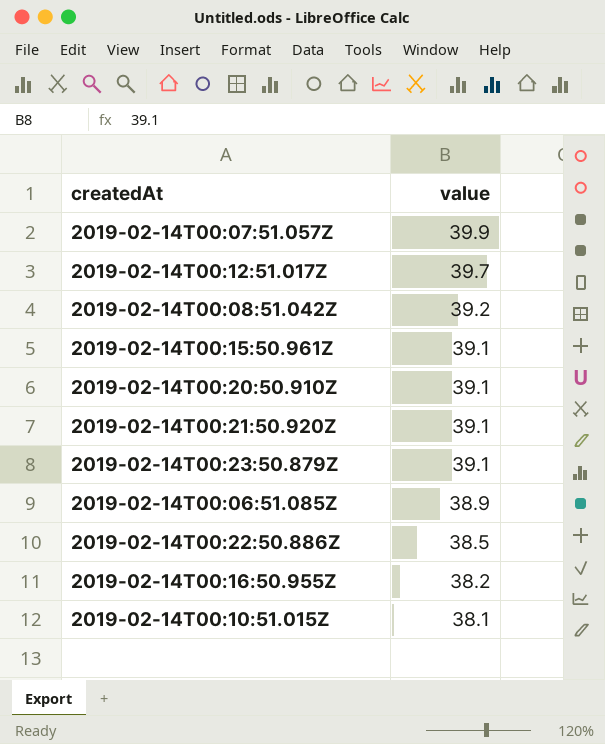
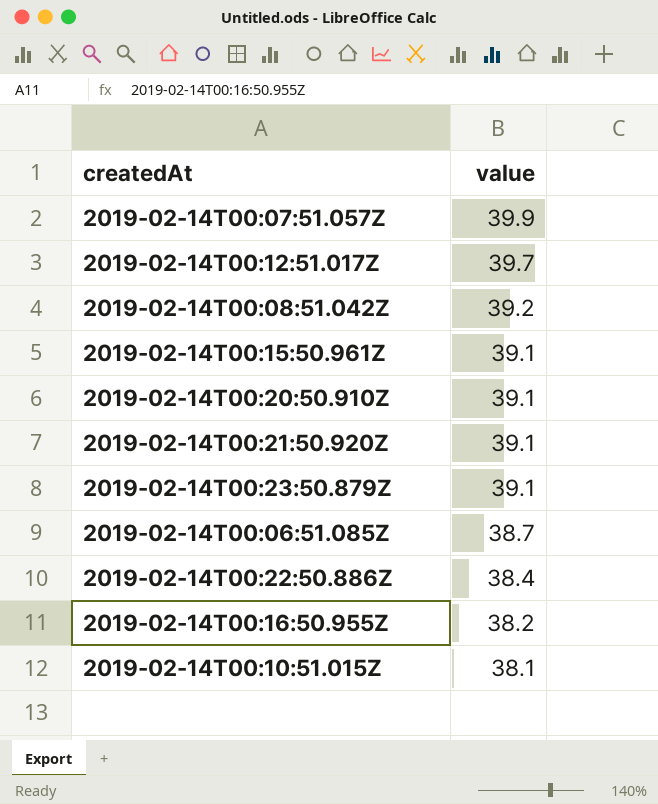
2019-02-14T00:06:51.085Z | value: 38.9 -> 38.7
2019-02-14T00:22:50.886Z | value: 38.5 -> 38.4

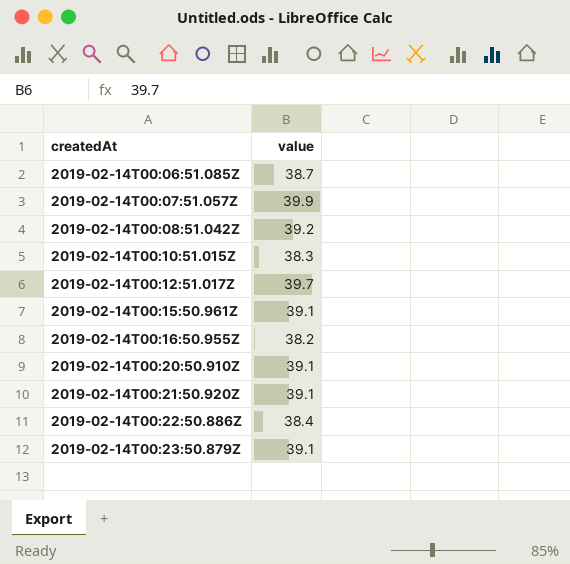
row order: value descending -> createdAt ascending
2019-02-14T00:10:51.015Z | value: 38.1 -> 38.3

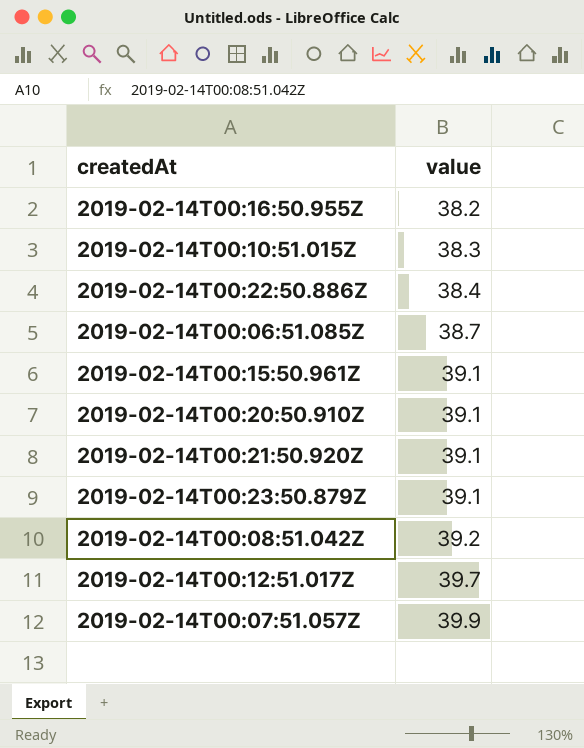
row order: createdAt ascending -> value ascending

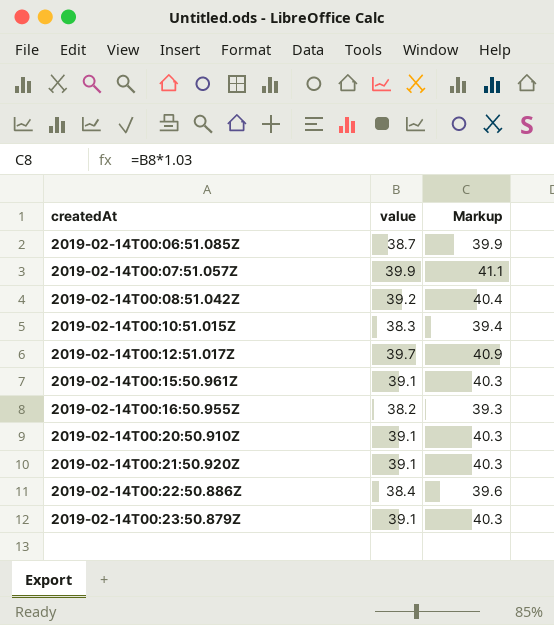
row order: value ascending -> createdAt ascending
column Markup | formula: none -> [value] * 1.03

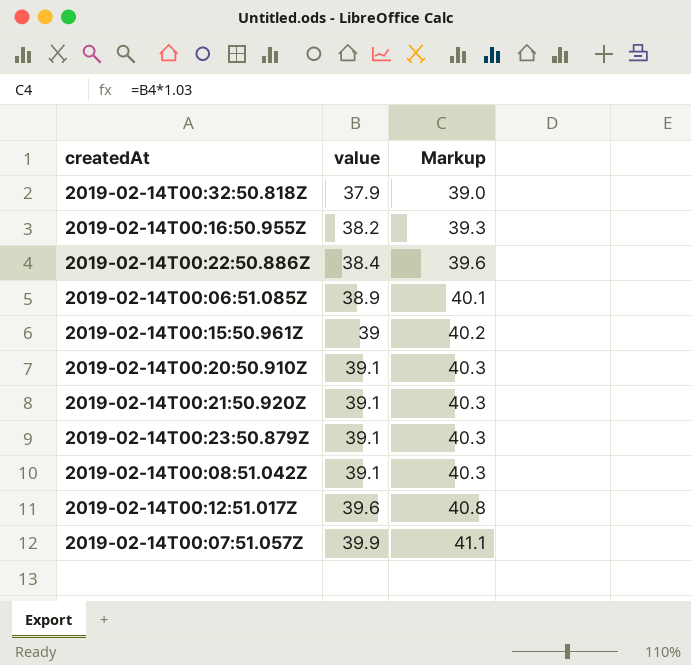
row order: createdAt ascending -> value ascending
row 2019-02-14T00:10:51.015Z: 38.3 | 39.4 -> none
row 2019-02-14T00:32:50.818Z: none -> 37.9 | 39.0
2019-02-14T00:06:51.085Z | value: 38.7 -> 38.9
2019-02-14T00:06:51.085Z | Markup: 39.9 -> 40.1
2019-02-14T00:15:50.961Z | value: 39.1 -> 39
2019-02-14T00:15:50.961Z | Markup: 40.3 -> 40.2
2019-02-14T00:08:51.042Z | value: 39.2 -> 39.1
2019-02-14T00:08:51.042Z | Markup: 40.4 -> 40.3
2019-02-14T00:12:51.017Z | value: 39.7 -> 39.6
2019-02-14T00:12:51.017Z | Markup: 40.9 -> 40.8

